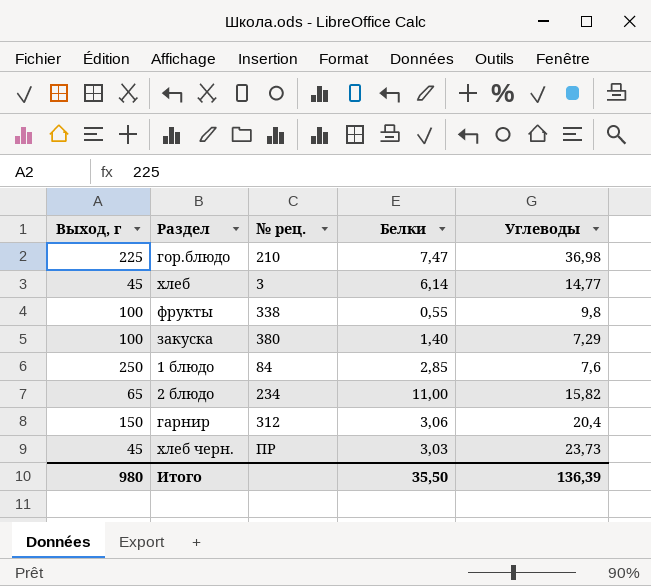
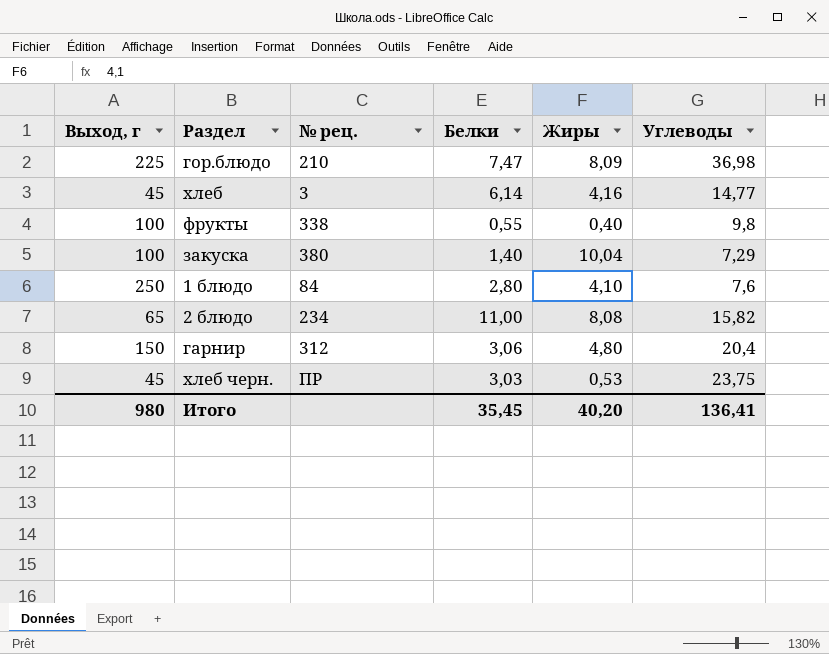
column Жиры | position: none -> 5
1 блюдо | Белки: 2,85 -> 2,80
хлеб черн. | Углеводы: 23,73 -> 23,75
Итого | Белки: 35,50 -> 35,45
Итого | Углеводы: 136,39 -> 136,41

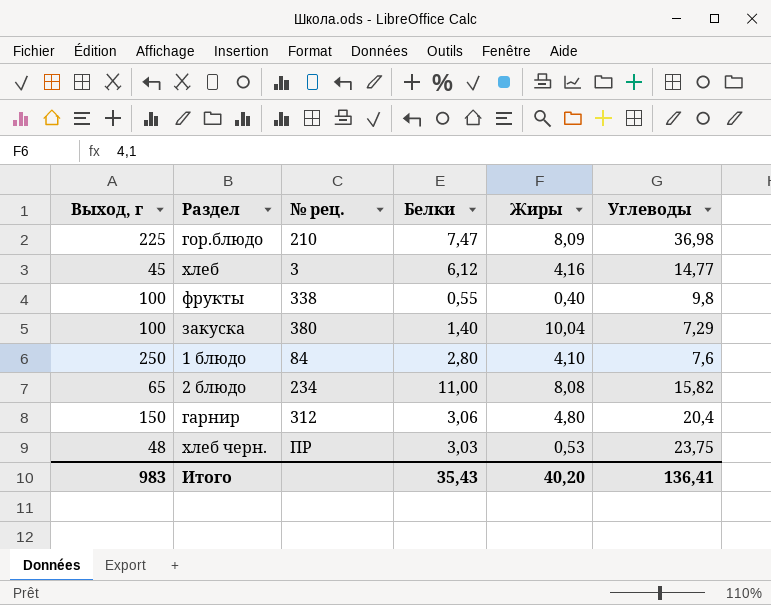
хлеб | Белки: 6,14 -> 6,12
хлеб черн. | Выход, г: 45 -> 48
Итого | Выход, г: 980 -> 983
Итого | Белки: 35,45 -> 35,43

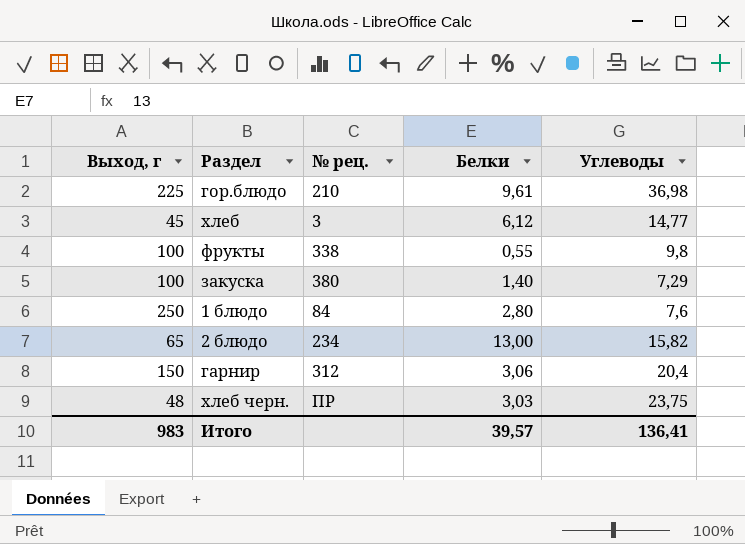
column Жиры | position: 5 -> none
гор.блюдо | Белки: 7,47 -> 9,61
2 блюдо | Белки: 11,00 -> 13,00
Итого | Белки: 35,43 -> 39,57

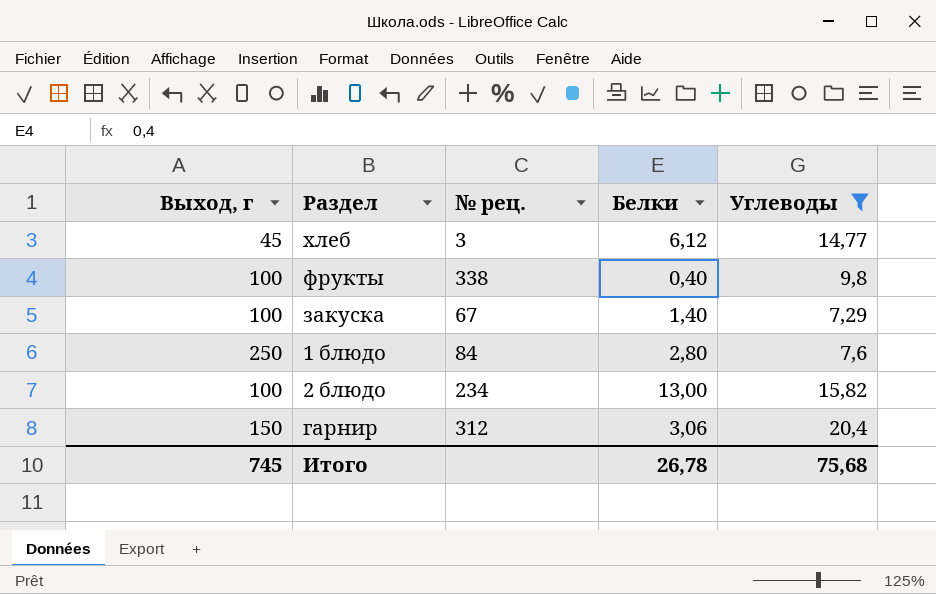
filter: none -> Углеводы <= 20,4
фрукты | Белки: 0,55 -> 0,40
закуска | № рец.: 380 -> 67
2 блюдо | Выход, г: 65 -> 100
Итого | Выход, г: 983 -> 745
Итого | Белки: 39,57 -> 26,78
Итого | Углеводы: 136,41 -> 75,68

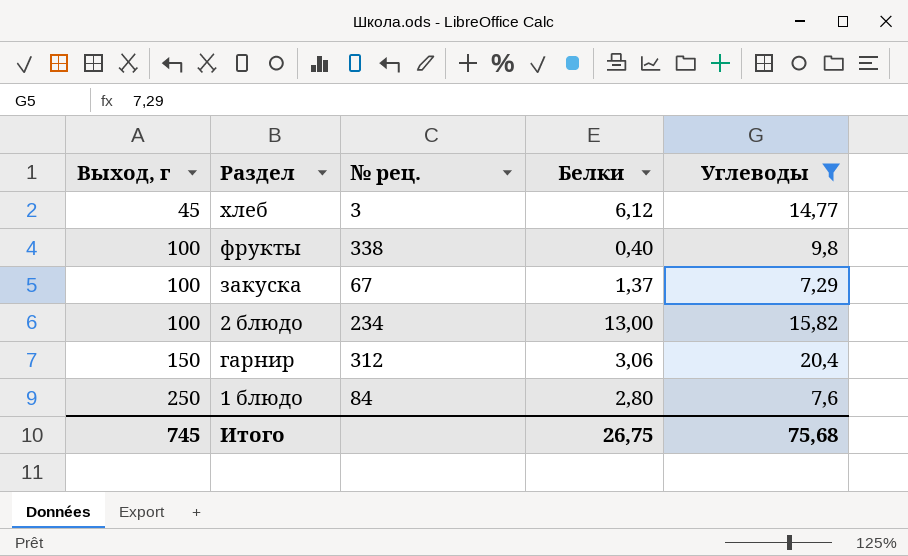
row order: none -> Выход, г ascending
закуска | Белки: 1,40 -> 1,37
Итого | Белки: 26,78 -> 26,75

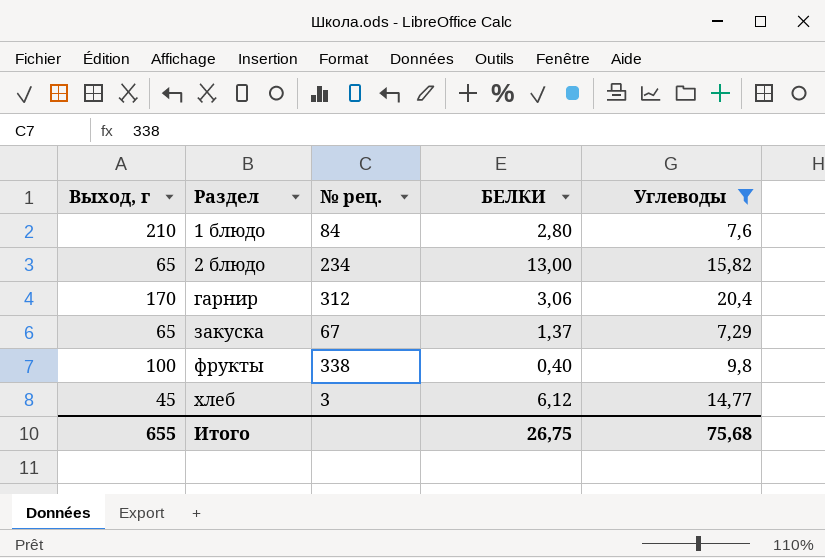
row order: Выход, г ascending -> Раздел ascending
column name: Белки -> БЕЛКИ
1 блюдо | Выход, г: 250 -> 210
2 блюдо | Выход, г: 100 -> 65
гарнир | Выход, г: 150 -> 170
закуска | Выход, г: 100 -> 65
Итого | Выход, г: 745 -> 655

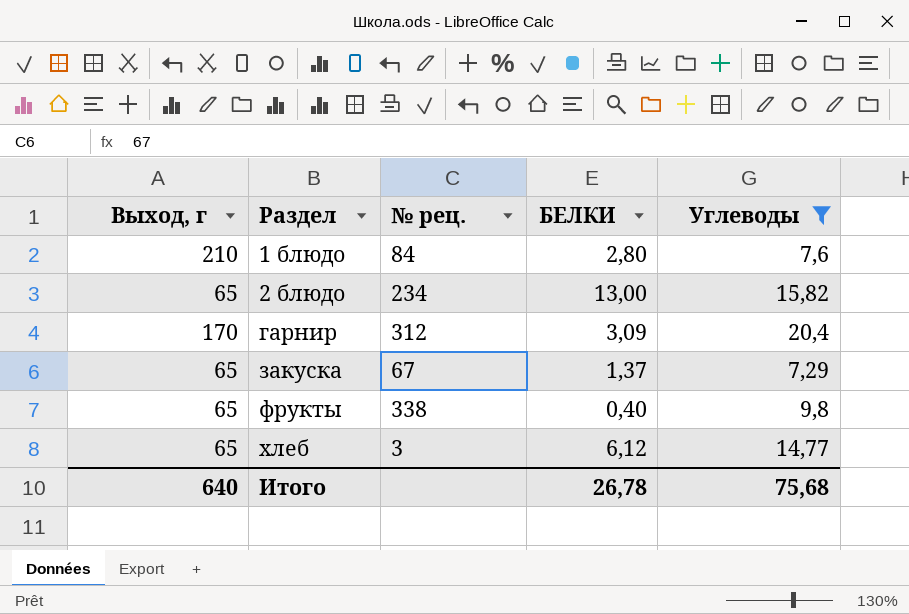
гарнир | БЕЛКИ: 3,06 -> 3,09
фрукты | Выход, г: 100 -> 65
хлеб | Выход, г: 45 -> 65
Итого | Выход, г: 655 -> 640
Итого | БЕЛКИ: 26,75 -> 26,78

